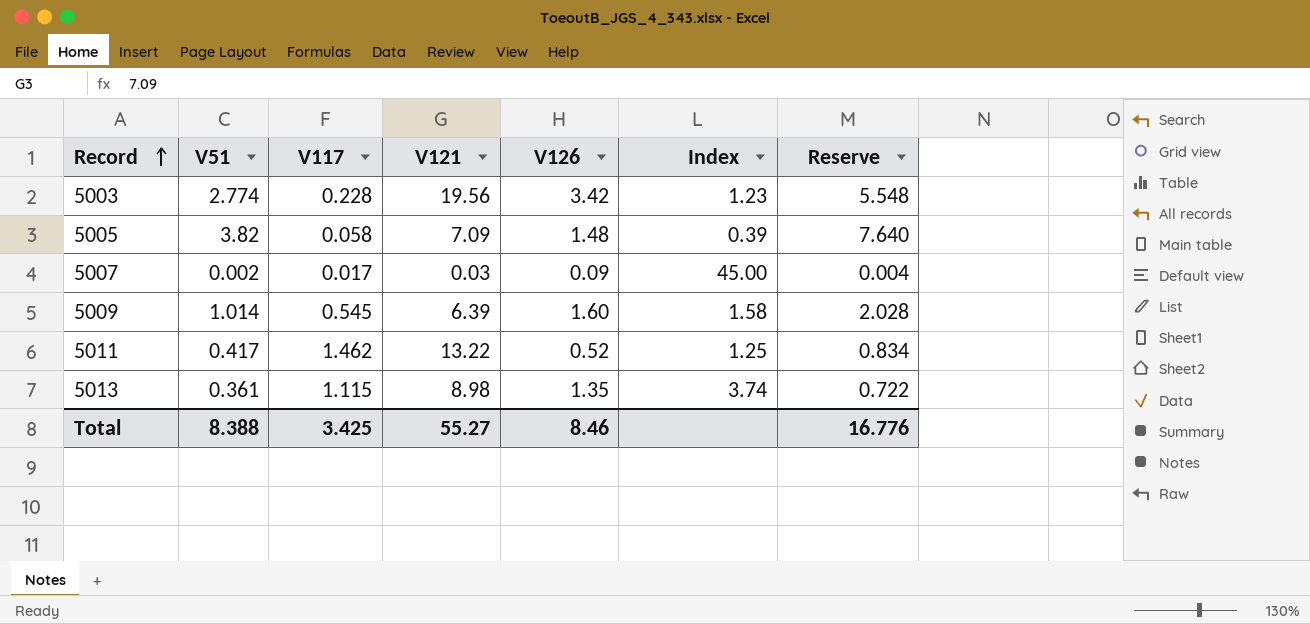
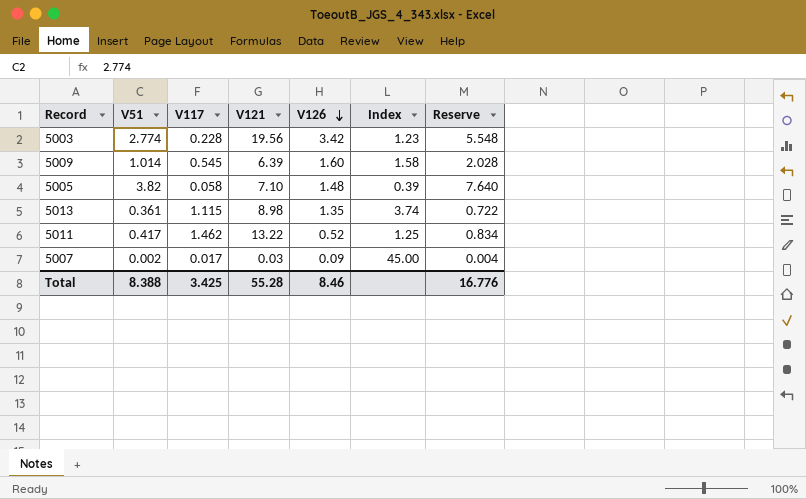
row order: Record ascending -> V126 descending
5005 | V121: 7.09 -> 7.10
Total | V121: 55.27 -> 55.28

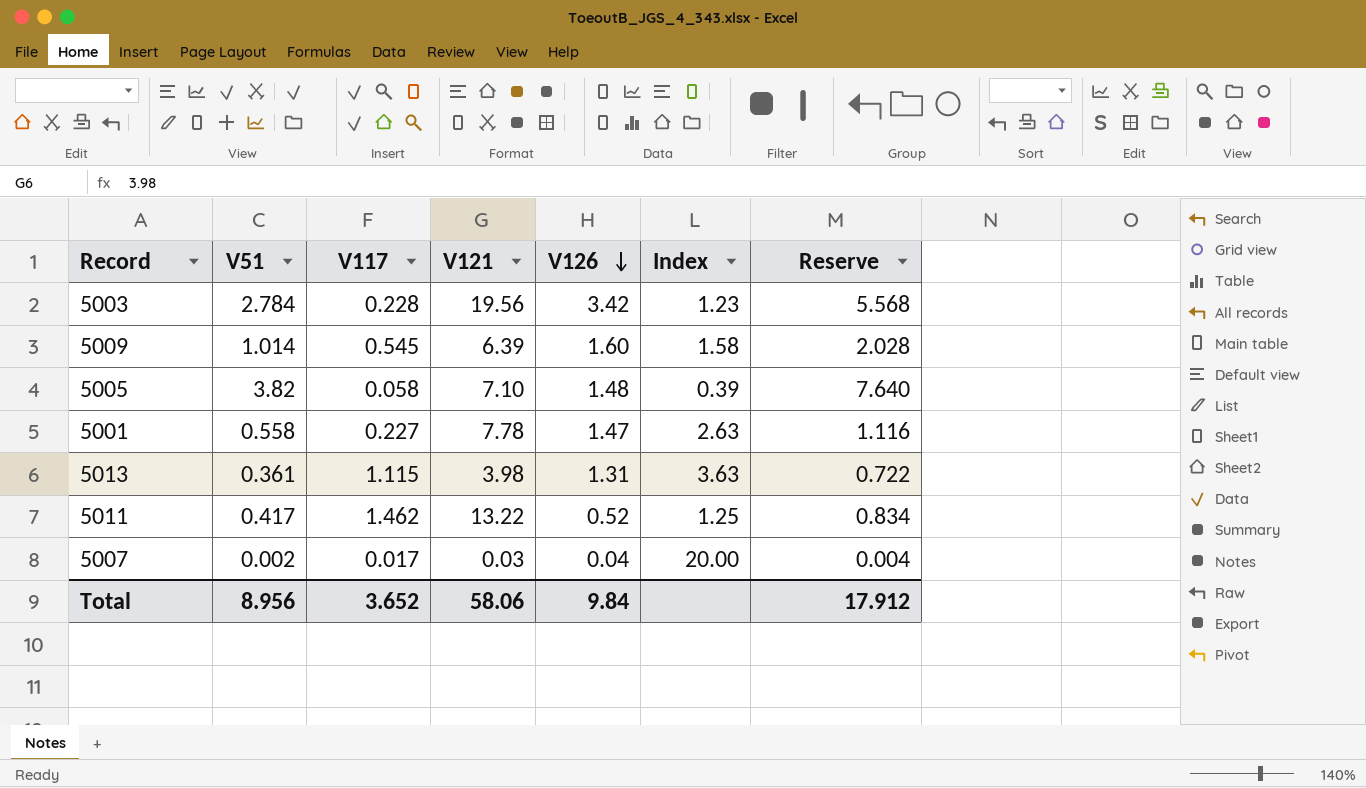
5003 | V51: 2.774 -> 2.784
5003 | Reserve: 5.548 -> 5.568
row 5001: none -> 0.558 | 0.227 | 7.78 | 1.47 | 2.63 | 1.116
5013 | V121: 8.98 -> 3.98
5013 | V126: 1.35 -> 1.31
5013 | Index: 3.74 -> 3.63
5007 | V126: 0.09 -> 0.04
5007 | Index: 45.00 -> 20.00
Total | V51: 8.388 -> 8.956
Total | V117: 3.425 -> 3.652
Total | V121: 55.28 -> 58.06
Total | V126: 8.46 -> 9.84
Total | Reserve: 16.776 -> 17.912

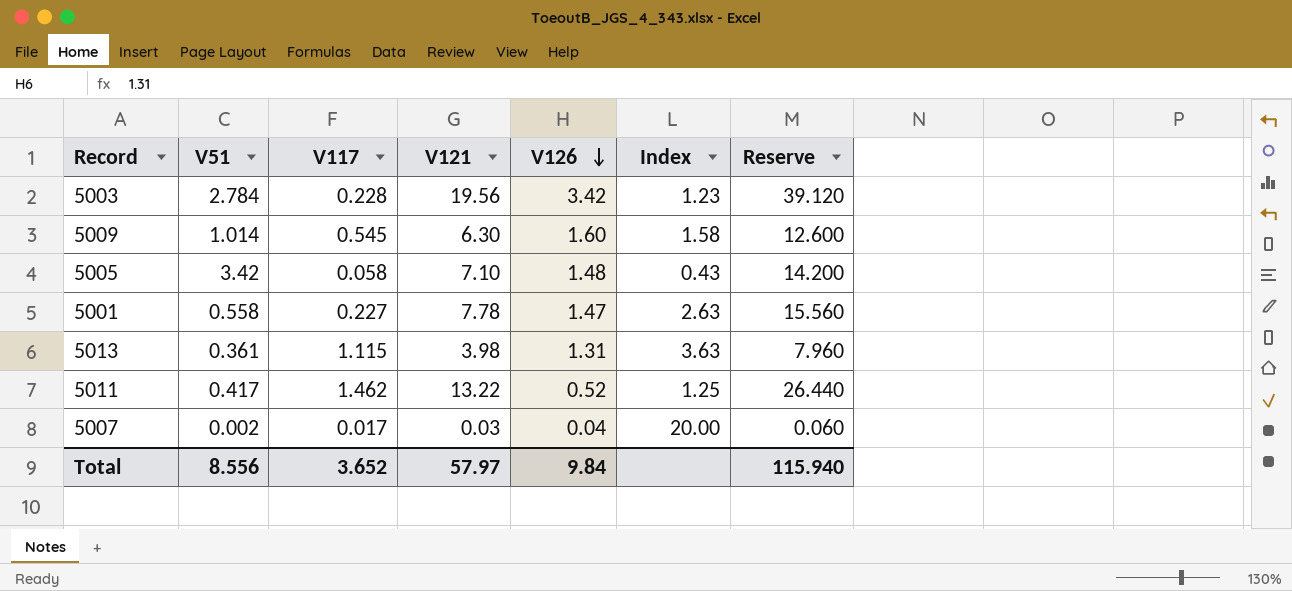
column Reserve | formula: [V51] * 2 -> [V121] * 2
5009 | V121: 6.39 -> 6.30
5005 | V51: 3.82 -> 3.42
5005 | Index: 0.39 -> 0.43
Total | V51: 8.956 -> 8.556
Total | V121: 58.06 -> 57.97
Total | Reserve: 17.912 -> 115.940

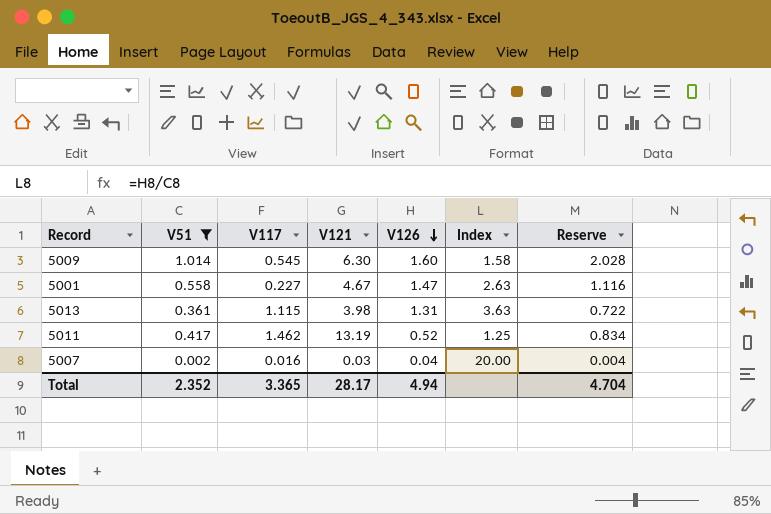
filter: none -> V51 <= 1.014
column Reserve | formula: [V121] * 2 -> [V51] * 2
5001 | V121: 7.78 -> 4.67
5011 | V121: 13.22 -> 13.19
5007 | V117: 0.017 -> 0.016
Total | V51: 8.556 -> 2.352
Total | V117: 3.652 -> 3.365
Total | V121: 57.97 -> 28.17
Total | V126: 9.84 -> 4.94
Total | Reserve: 115.940 -> 4.704

